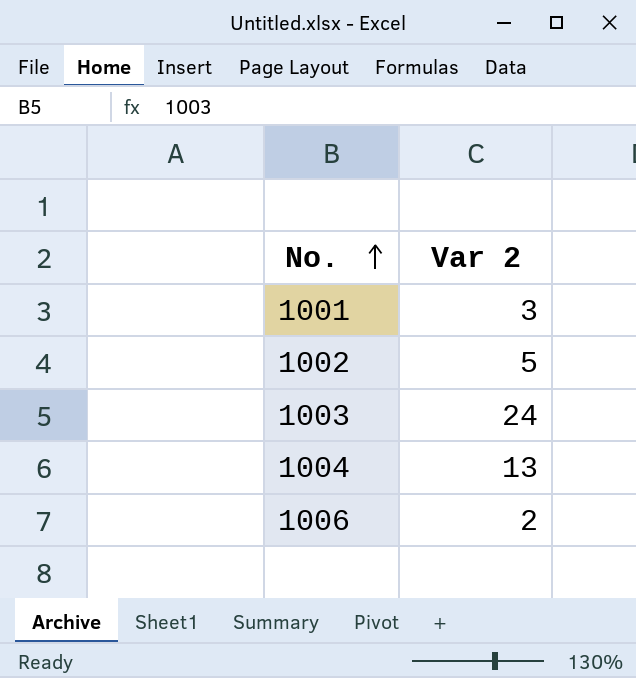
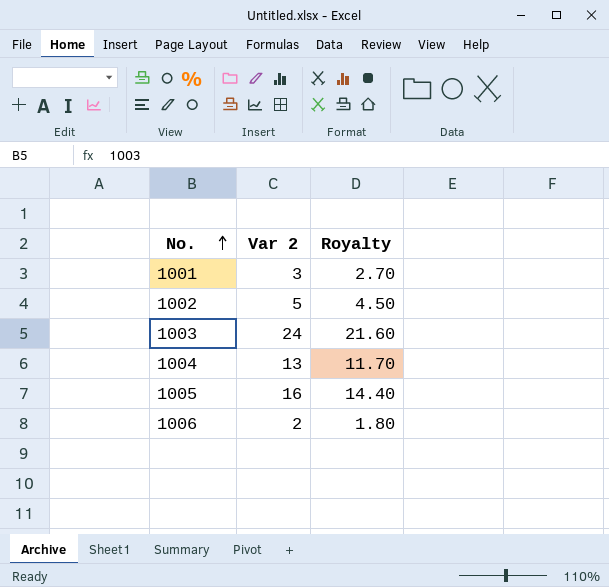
column Royalty | formula: none -> [Var 2] * 0.9
row 1005: none -> 16 | 14.40

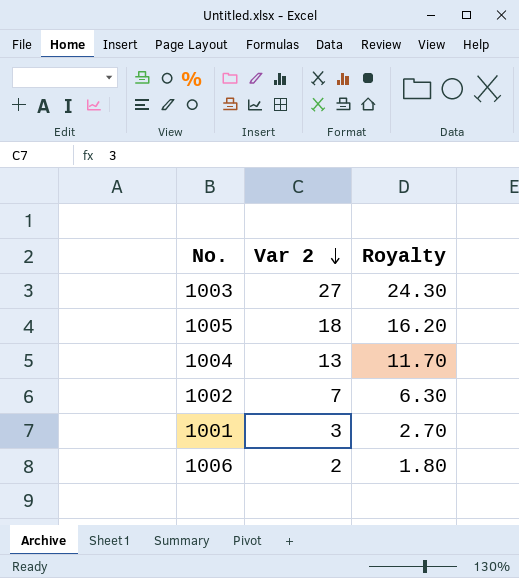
row order: No. ascending -> Var 2 descending
1003 | Var 2: 24 -> 27
1003 | Royalty: 21.60 -> 24.30
1005 | Var 2: 16 -> 18
1005 | Royalty: 14.40 -> 16.20
1002 | Var 2: 5 -> 7
1002 | Royalty: 4.50 -> 6.30

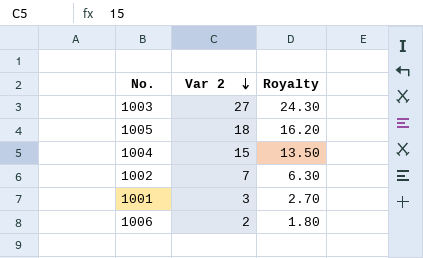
1004 | Var 2: 13 -> 15
1004 | Royalty: 11.70 -> 13.50

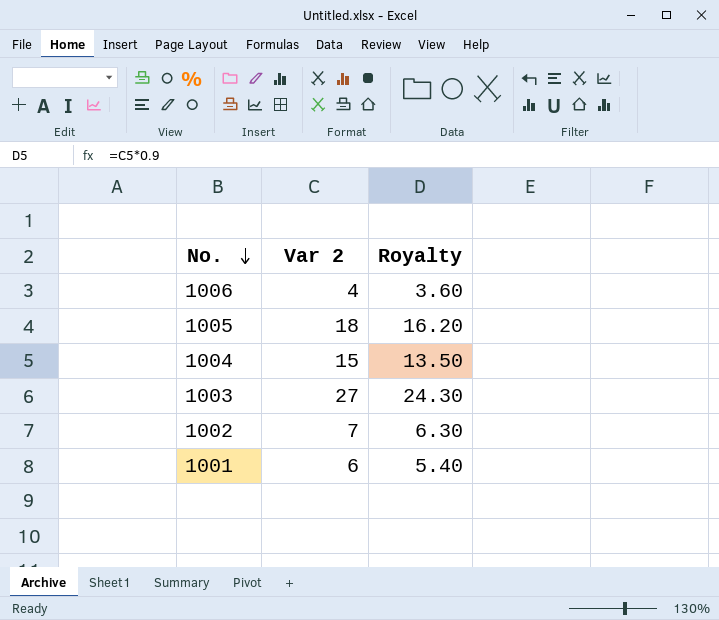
row order: Var 2 descending -> No. descending
1006 | Var 2: 2 -> 4
1006 | Royalty: 1.80 -> 3.60
1001 | Var 2: 3 -> 6
1001 | Royalty: 2.70 -> 5.40

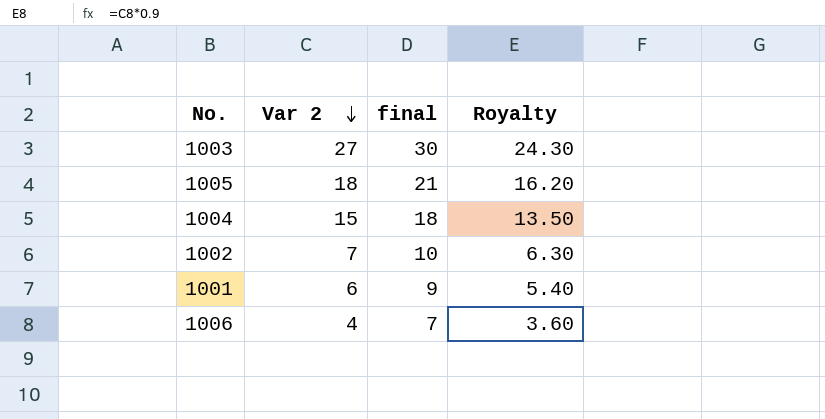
row order: No. descending -> Var 2 descending
column final | formula: none -> [Var 2] + 3

